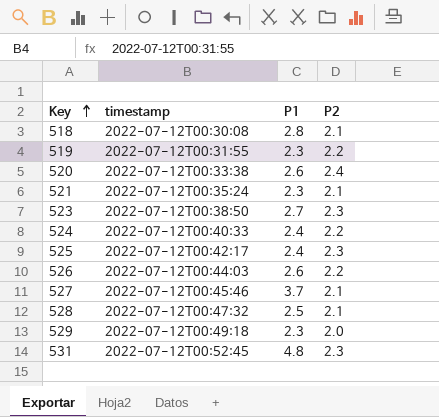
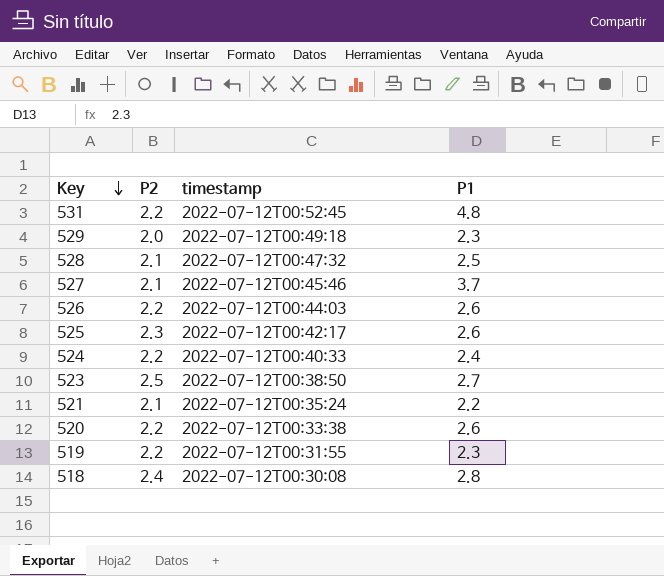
row order: Key ascending -> Key descending
column P2 | position: 4 -> 2
531 | P2: 2.3 -> 2.2
525 | P1: 2.4 -> 2.6
523 | P2: 2.3 -> 2.5
521 | P1: 2.3 -> 2.2
520 | P2: 2.4 -> 2.2
518 | P2: 2.1 -> 2.4

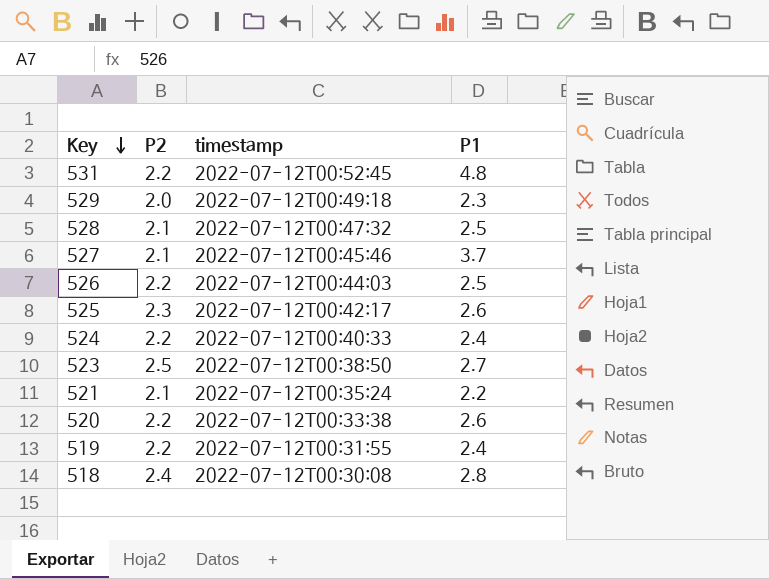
526 | P1: 2.6 -> 2.5
519 | P1: 2.3 -> 2.4

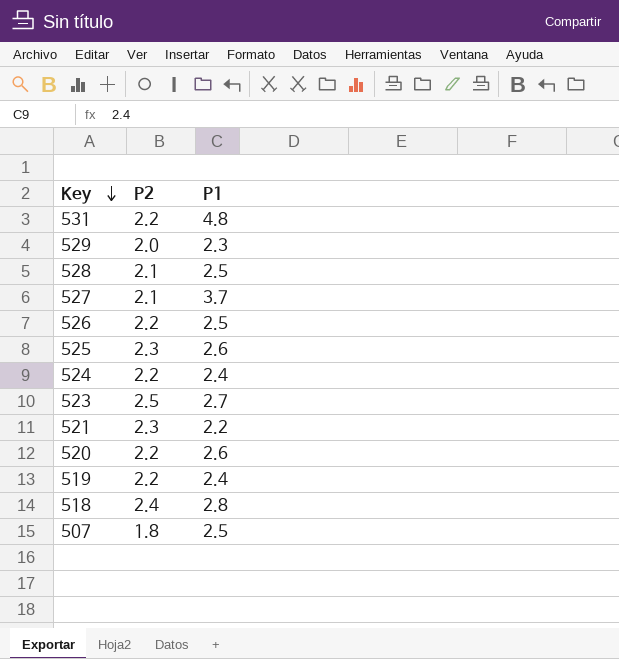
column timestamp | position: 3 -> none
521 | P2: 2.1 -> 2.3
row 507: none -> 1.8 | 2.5

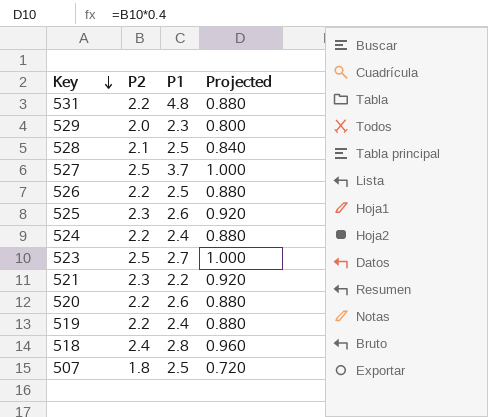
column Projected | formula: none -> [P2] * 0.4
527 | P2: 2.1 -> 2.5

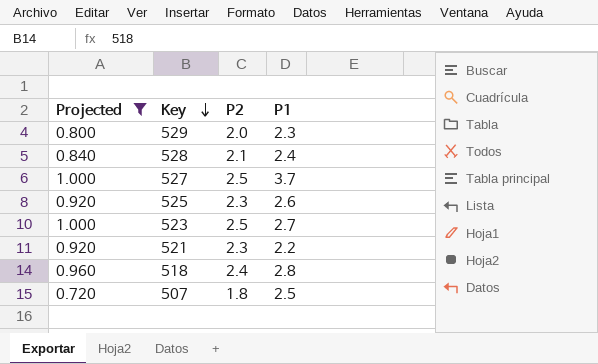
filter: none -> Projected != 0.880
column Projected | position: 4 -> 1
528 | P1: 2.5 -> 2.4

